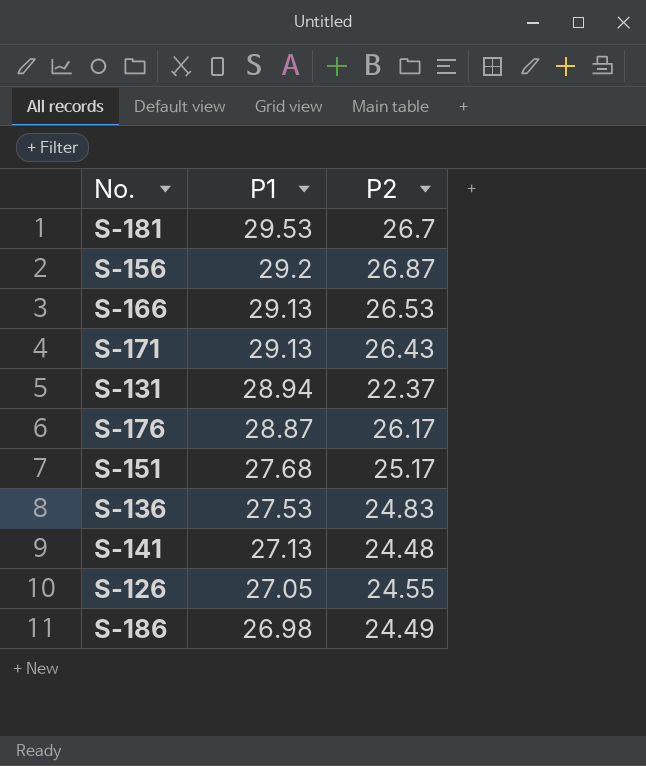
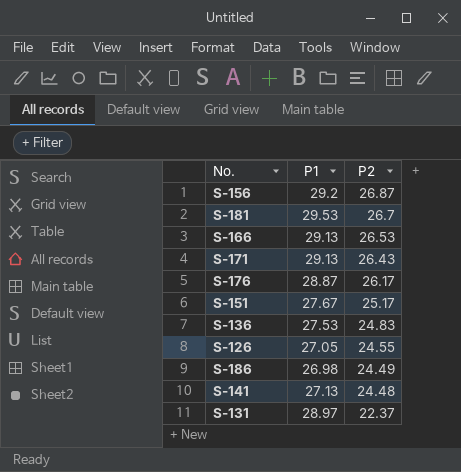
row order: P1 descending -> P2 descending
S-151 | P1: 27.68 -> 27.67
S-131 | P1: 28.94 -> 28.97

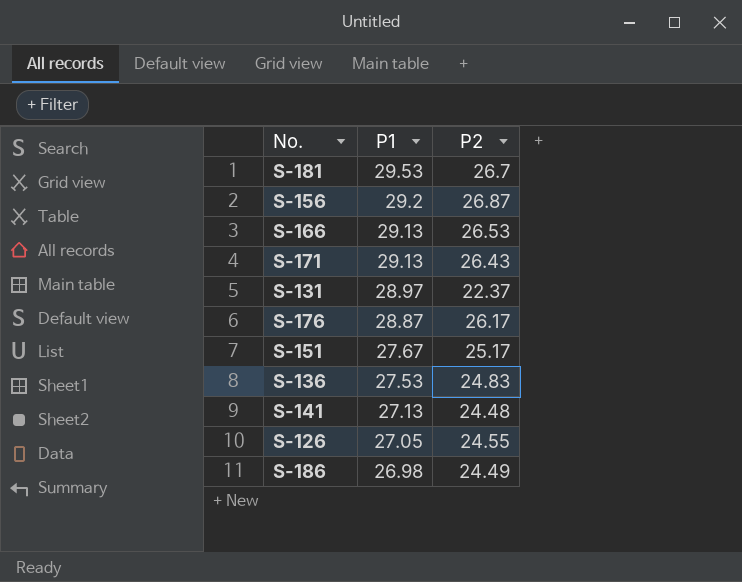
row order: P2 descending -> P1 descending

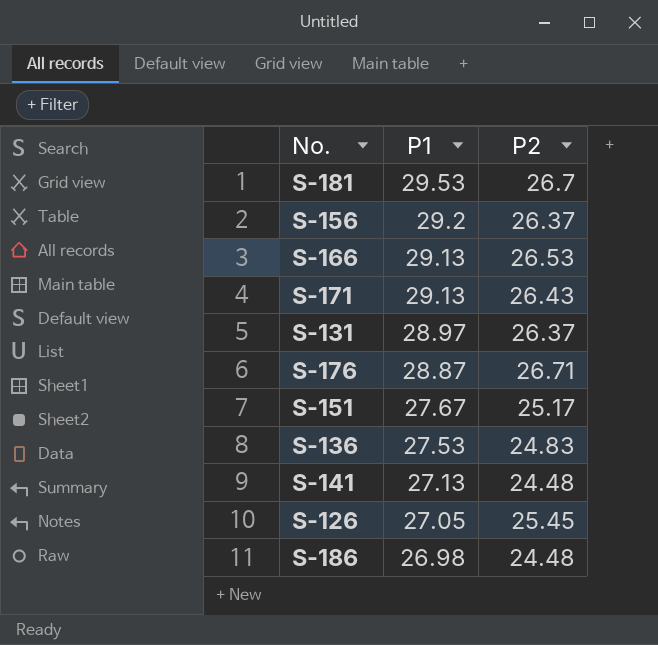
S-156 | P2: 26.87 -> 26.37
S-131 | P2: 22.37 -> 26.37
S-176 | P2: 26.17 -> 26.71
S-126 | P2: 24.55 -> 25.45
S-186 | P2: 24.49 -> 24.48

